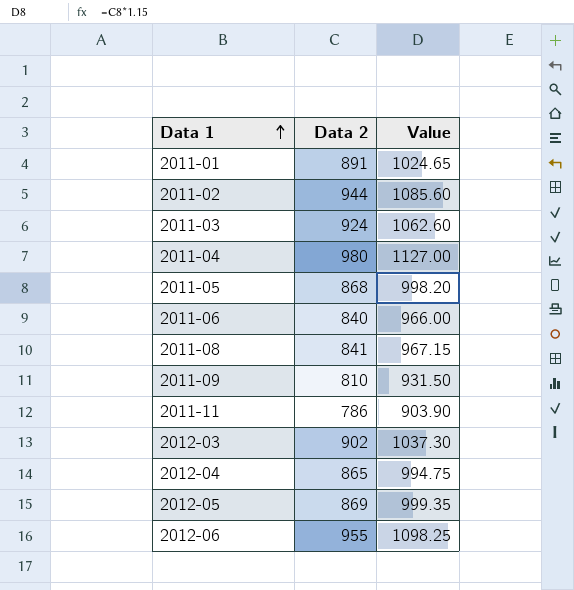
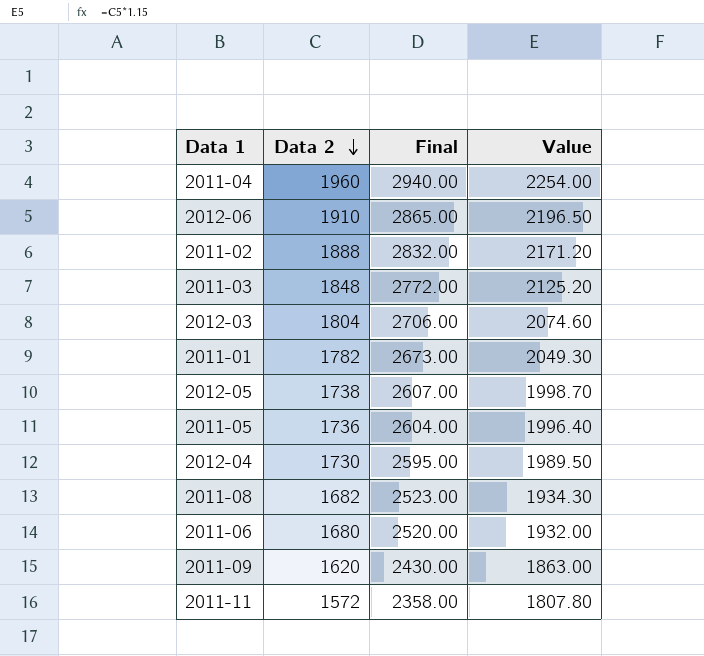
row order: Data 1 ascending -> Data 2 descending
column Final | formula: none -> [Data 2] * 1.5
2011-04 | Data 2: 980 -> 1960
2011-04 | Value: 1127.00 -> 2254.00
2012-06 | Data 2: 955 -> 1910
2012-06 | Value: 1098.25 -> 2196.50
2011-02 | Data 2: 944 -> 1888
2011-02 | Value: 1085.60 -> 2171.20
2011-03 | Data 2: 924 -> 1848
2011-03 | Value: 1062.60 -> 2125.20
2012-03 | Data 2: 902 -> 1804
2012-03 | Value: 1037.30 -> 2074.60
2011-01 | Data 2: 891 -> 1782
2011-01 | Value: 1024.65 -> 2049.30
2012-05 | Data 2: 869 -> 1738
2012-05 | Value: 999.35 -> 1998.70
2011-05 | Data 2: 868 -> 1736
2011-05 | Value: 998.20 -> 1996.40
2012-04 | Data 2: 865 -> 1730
2012-04 | Value: 994.75 -> 1989.50
2011-08 | Data 2: 841 -> 1682
2011-08 | Value: 967.15 -> 1934.30
2011-06 | Data 2: 840 -> 1680
2011-06 | Value: 966.00 -> 1932.00
2011-09 | Data 2: 810 -> 1620
2011-09 | Value: 931.50 -> 1863.00
2011-11 | Data 2: 786 -> 1572
2011-11 | Value: 903.90 -> 1807.80

